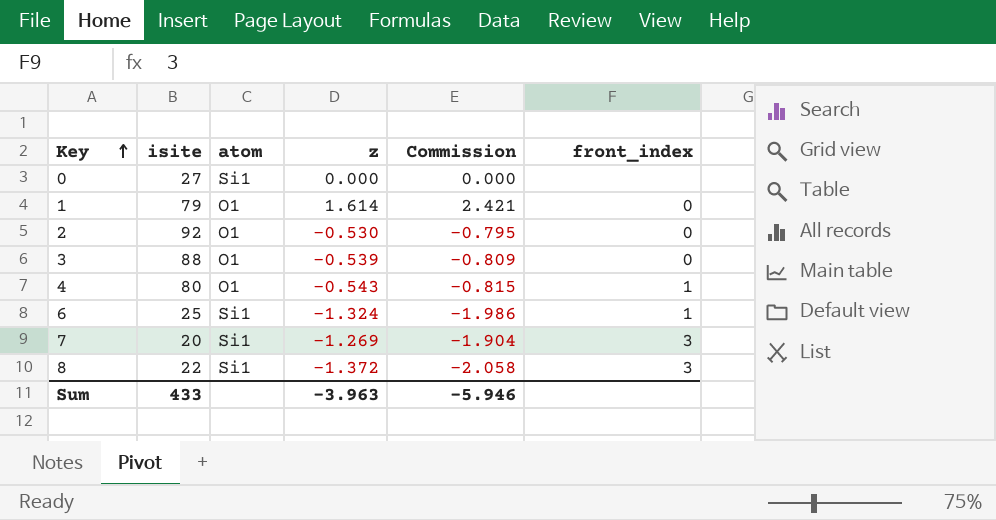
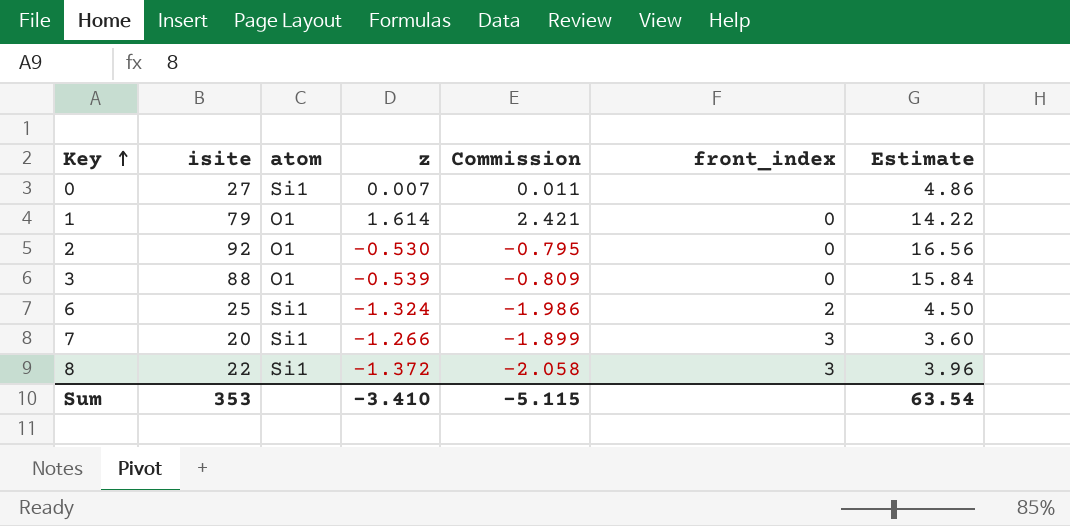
column Estimate | formula: none -> [isite] * 0.18
row 4: 80 | O1 | -0.543 | -0.815 | 1 -> none
0 | z: 0.000 -> 0.007
0 | Commission: 0.000 -> 0.011
6 | front_index: 1 -> 2
7 | z: -1.269 -> -1.266
7 | Commission: -1.904 -> -1.899
Sum | isite: 433 -> 353
Sum | z: -3.963 -> -3.410
Sum | Commission: -5.946 -> -5.115

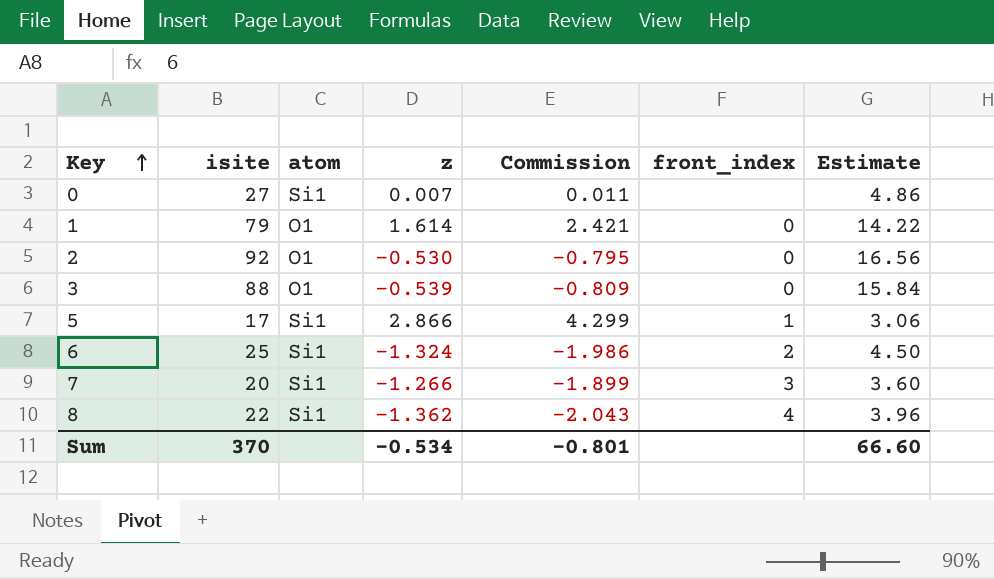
row 5: none -> 17 | Si1 | 2.866 | 4.299 | 1 | 3.06
8 | z: -1.372 -> -1.362
8 | Commission: -2.058 -> -2.043
8 | front_index: 3 -> 4
Sum | isite: 353 -> 370
Sum | z: -3.410 -> -0.534
Sum | Commission: -5.115 -> -0.801
Sum | Estimate: 63.54 -> 66.60

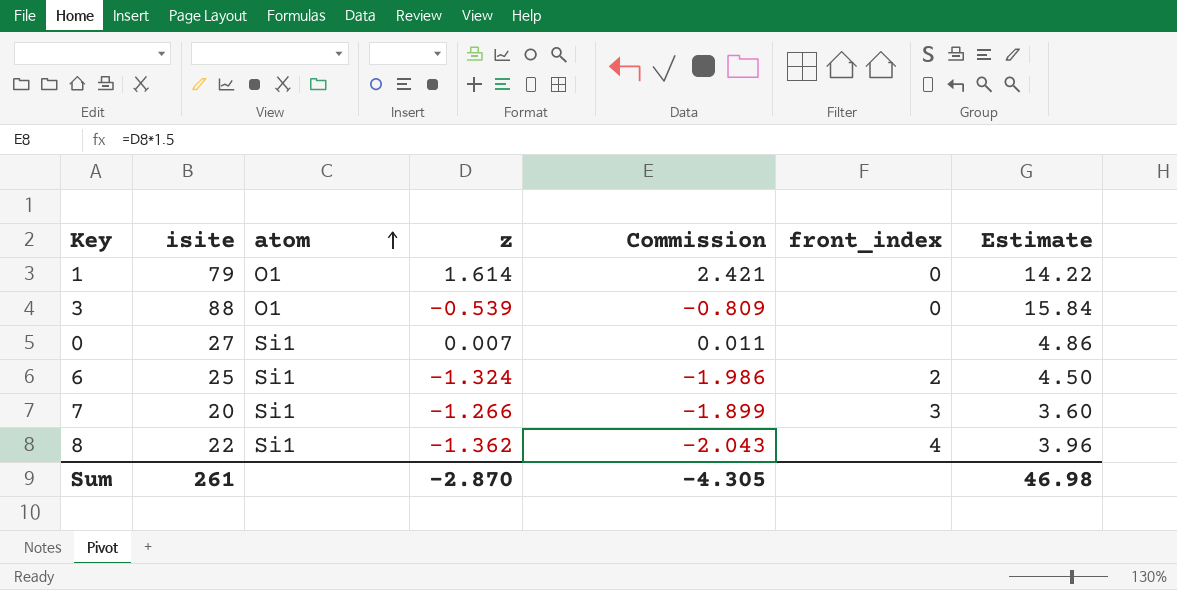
row order: Key ascending -> atom ascending
row 2: 92 | O1 | -0.530 | -0.795 | 0 | 16.56 -> none
row 5: 17 | Si1 | 2.866 | 4.299 | 1 | 3.06 -> none
Sum | isite: 370 -> 261
Sum | z: -0.534 -> -2.870
Sum | Commission: -0.801 -> -4.305
Sum | Estimate: 66.60 -> 46.98

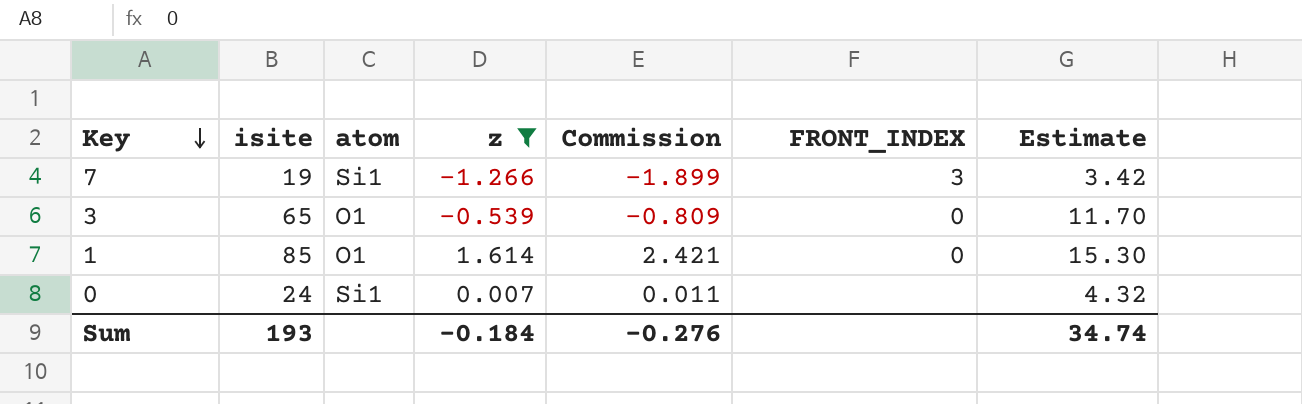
filter: none -> z >= -1.266
row order: atom ascending -> Key descending
column name: front_index -> FRONT_INDEX
7 | isite: 20 -> 19
7 | Estimate: 3.60 -> 3.42
3 | isite: 88 -> 65
3 | Estimate: 15.84 -> 11.70
1 | isite: 79 -> 85
1 | Estimate: 14.22 -> 15.30
0 | isite: 27 -> 24
0 | Estimate: 4.86 -> 4.32
Sum | isite: 261 -> 193
Sum | z: -2.870 -> -0.184
Sum | Commission: -4.305 -> -0.276
Sum | Estimate: 46.98 -> 34.74

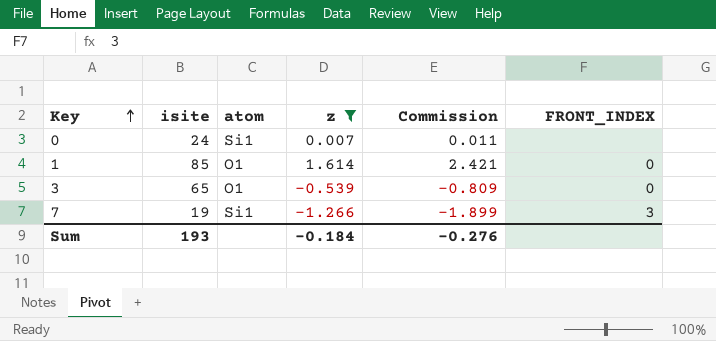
row order: Key descending -> Key ascending
column Estimate | formula: [isite] * 0.18 -> none

